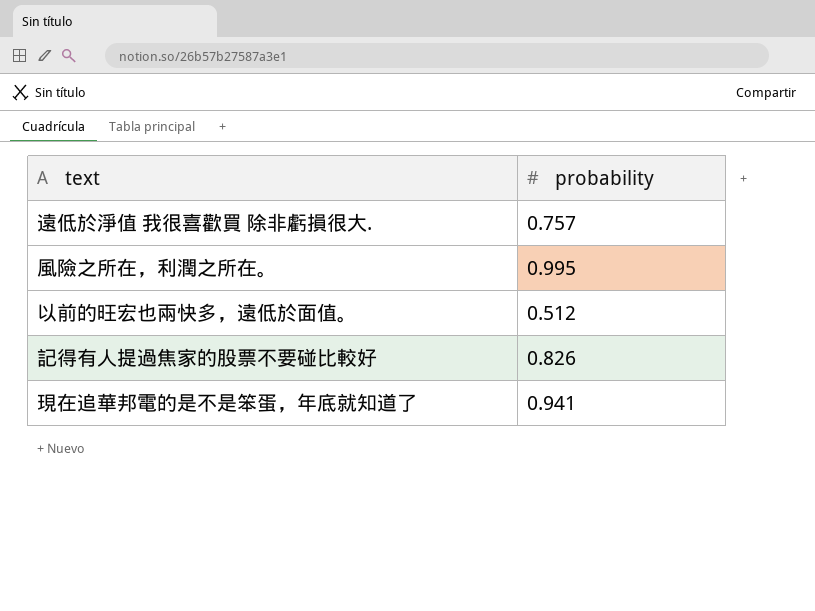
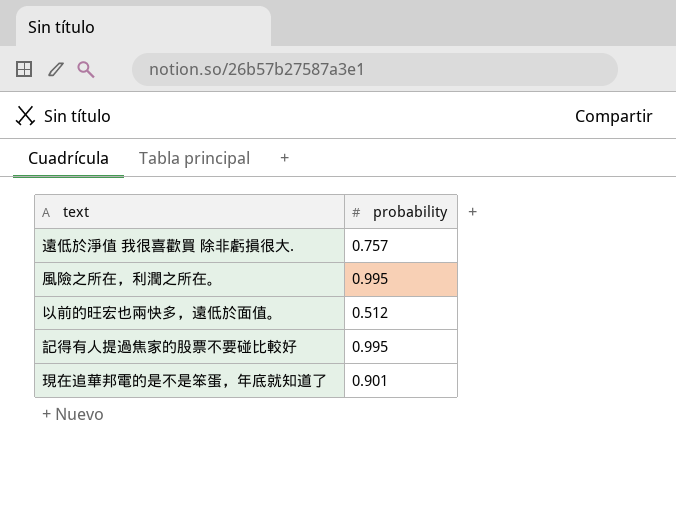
記得有人提過焦家的股票不要碰比較好 | probability: 0.826 -> 0.995
現在追華邦電的是不是笨蛋，年底就知道了 | probability: 0.941 -> 0.901

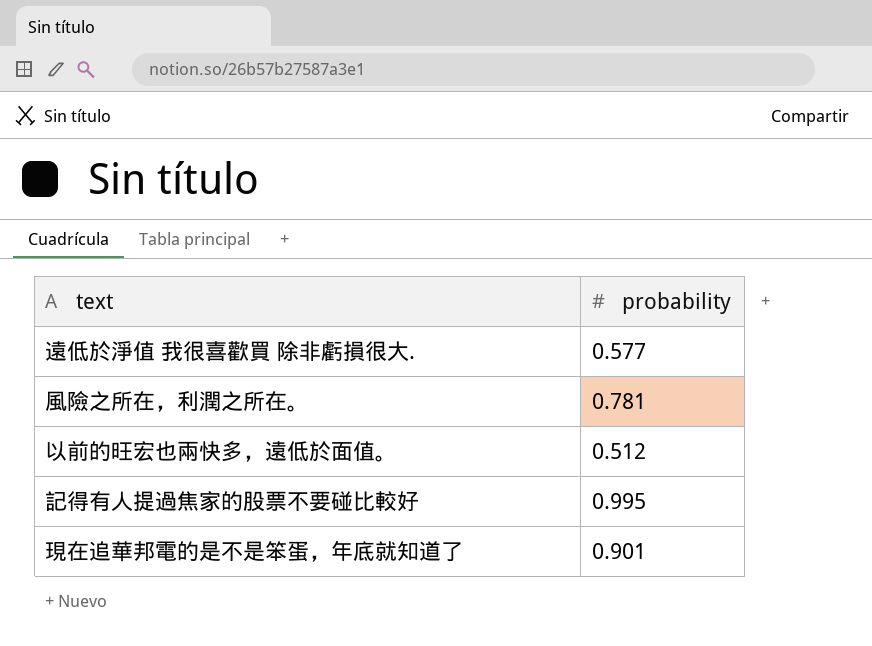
遠低於淨值 我很喜歡買 除非虧損很大. | probability: 0.757 -> 0.577
風險之所在，利潤之所在。 | probability: 0.995 -> 0.781

